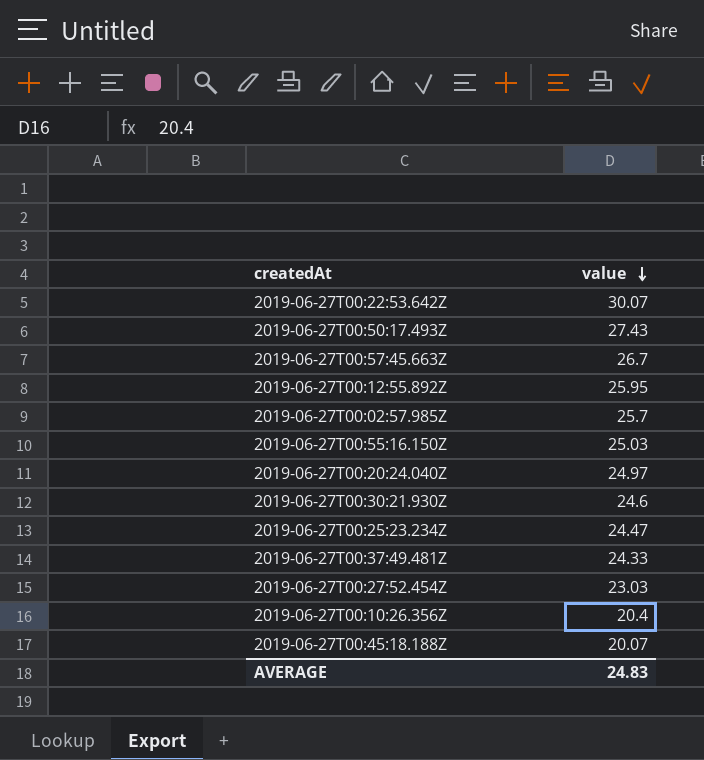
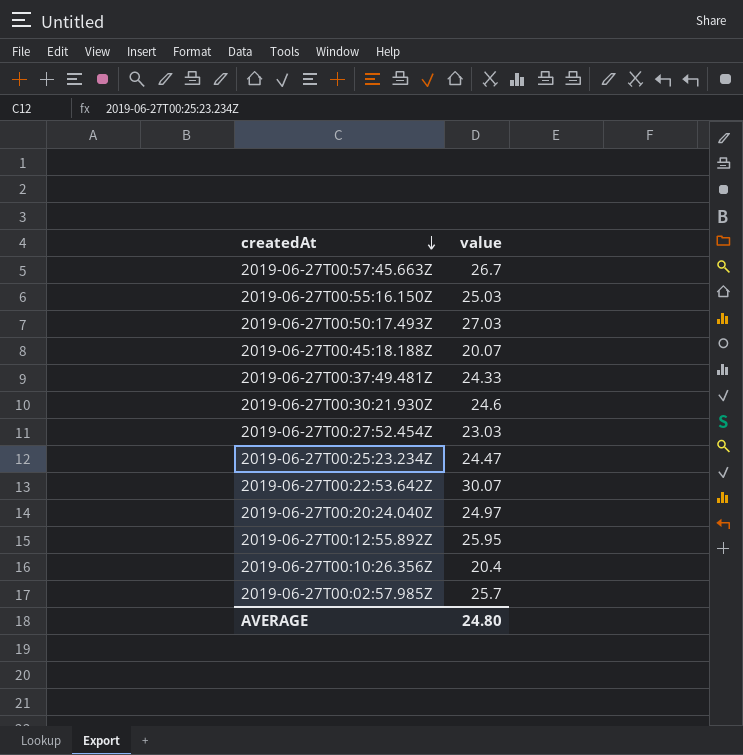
row order: value descending -> createdAt descending
2019-06-27T00:50:17.493Z | value: 27.43 -> 27.03
AVERAGE | value: 24.83 -> 24.80

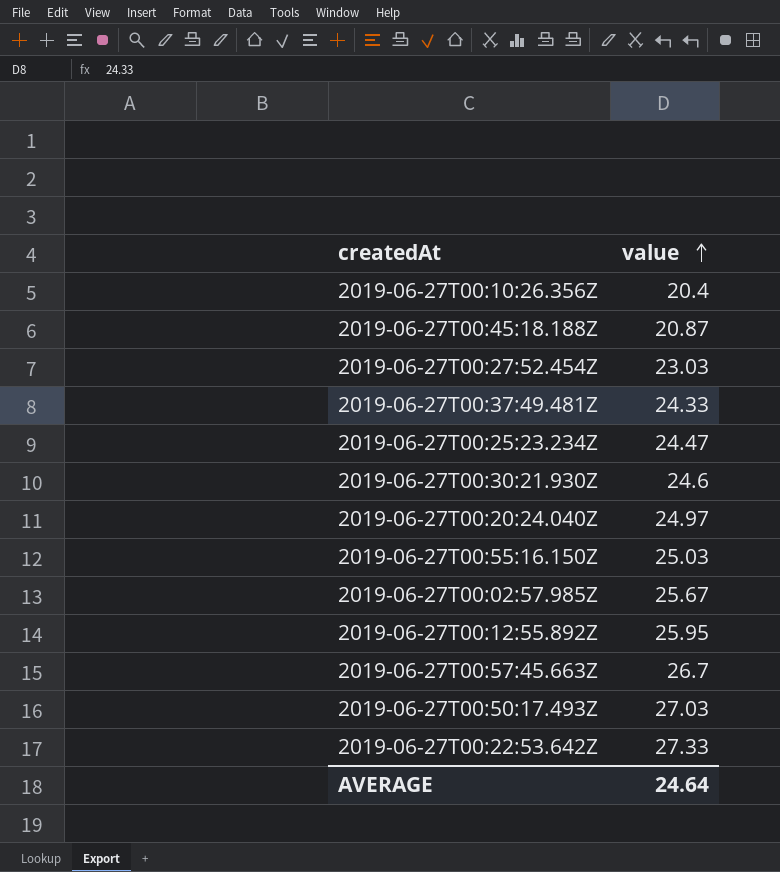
row order: createdAt descending -> value ascending
2019-06-27T00:45:18.188Z | value: 20.07 -> 20.87
2019-06-27T00:02:57.985Z | value: 25.7 -> 25.67
2019-06-27T00:22:53.642Z | value: 30.07 -> 27.33
AVERAGE | value: 24.80 -> 24.64

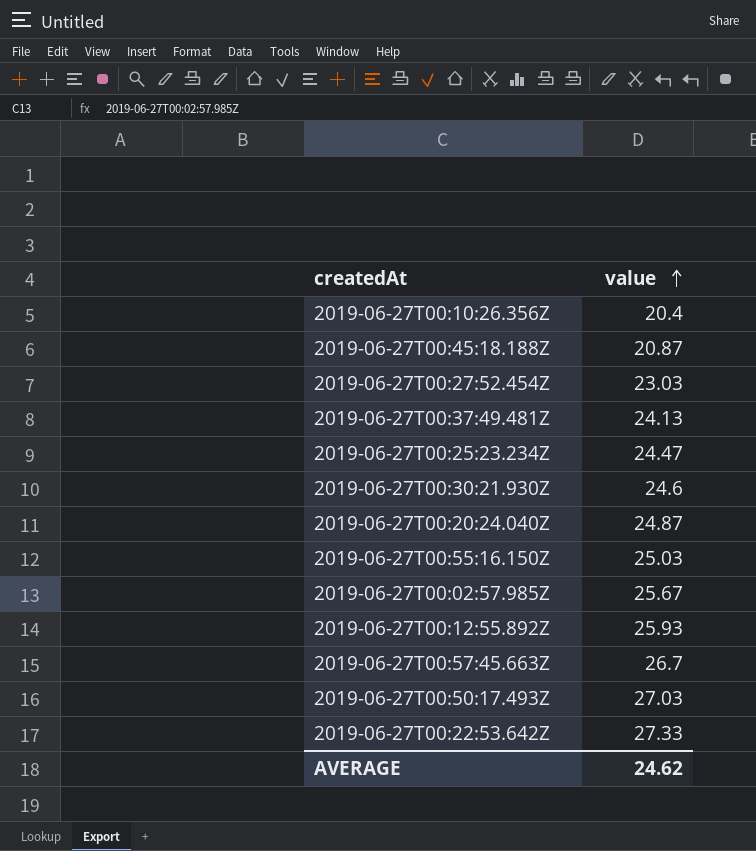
2019-06-27T00:37:49.481Z | value: 24.33 -> 24.13
2019-06-27T00:20:24.040Z | value: 24.97 -> 24.87
2019-06-27T00:12:55.892Z | value: 25.95 -> 25.93
AVERAGE | value: 24.64 -> 24.62

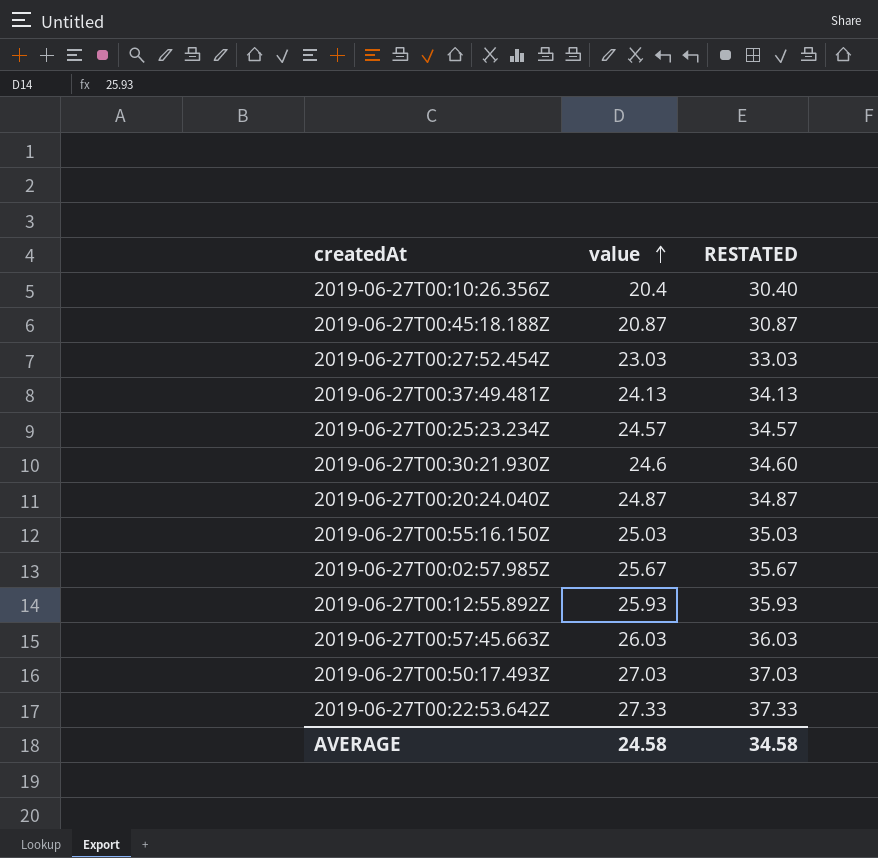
column RESTATED | formula: none -> [value] + 10
2019-06-27T00:25:23.234Z | value: 24.47 -> 24.57
2019-06-27T00:57:45.663Z | value: 26.7 -> 26.03
AVERAGE | value: 24.62 -> 24.58

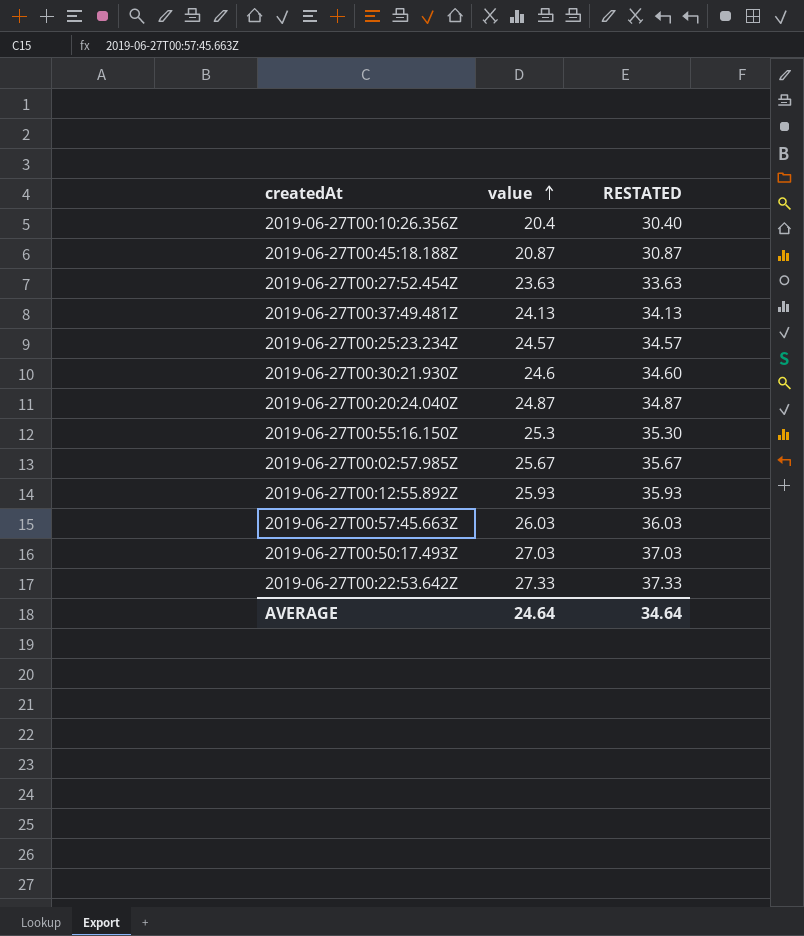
2019-06-27T00:27:52.454Z | value: 23.03 -> 23.63
2019-06-27T00:27:52.454Z | RESTATED: 33.03 -> 33.63
2019-06-27T00:55:16.150Z | value: 25.03 -> 25.3
2019-06-27T00:55:16.150Z | RESTATED: 35.03 -> 35.30
AVERAGE | value: 24.58 -> 24.64
AVERAGE | RESTATED: 34.58 -> 34.64

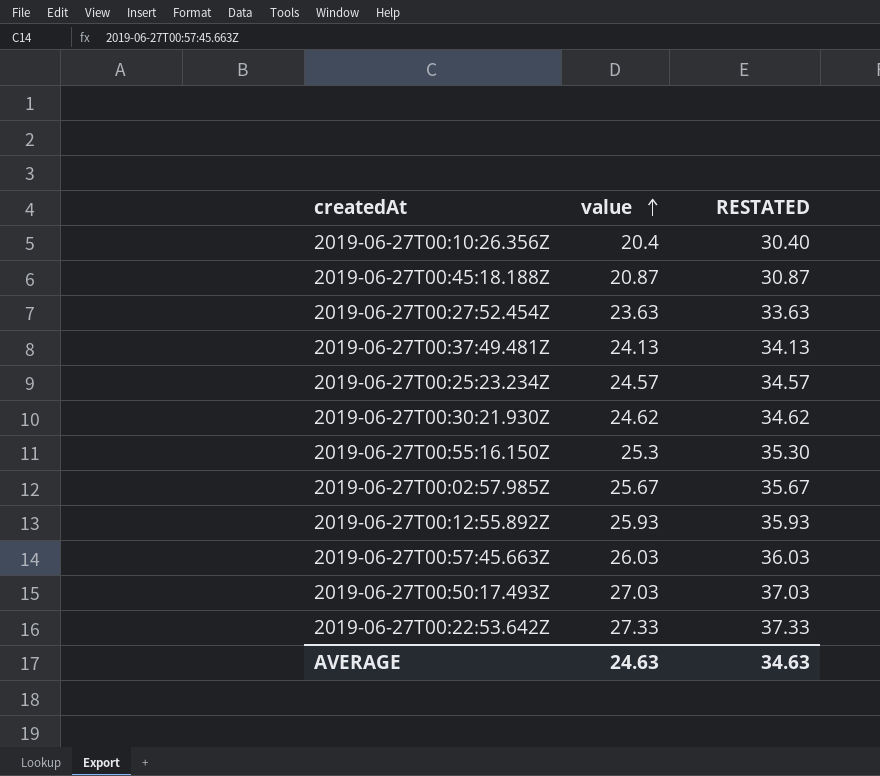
row 2019-06-27T00:20:24.040Z: 24.87 | 34.87 -> none
2019-06-27T00:30:21.930Z | value: 24.6 -> 24.62
2019-06-27T00:30:21.930Z | RESTATED: 34.60 -> 34.62
AVERAGE | value: 24.64 -> 24.63
AVERAGE | RESTATED: 34.64 -> 34.63

